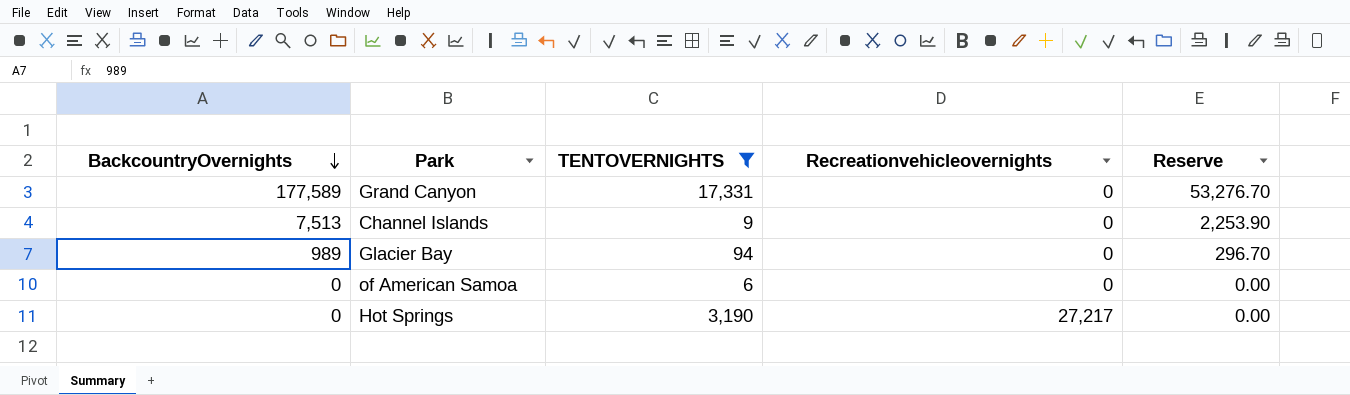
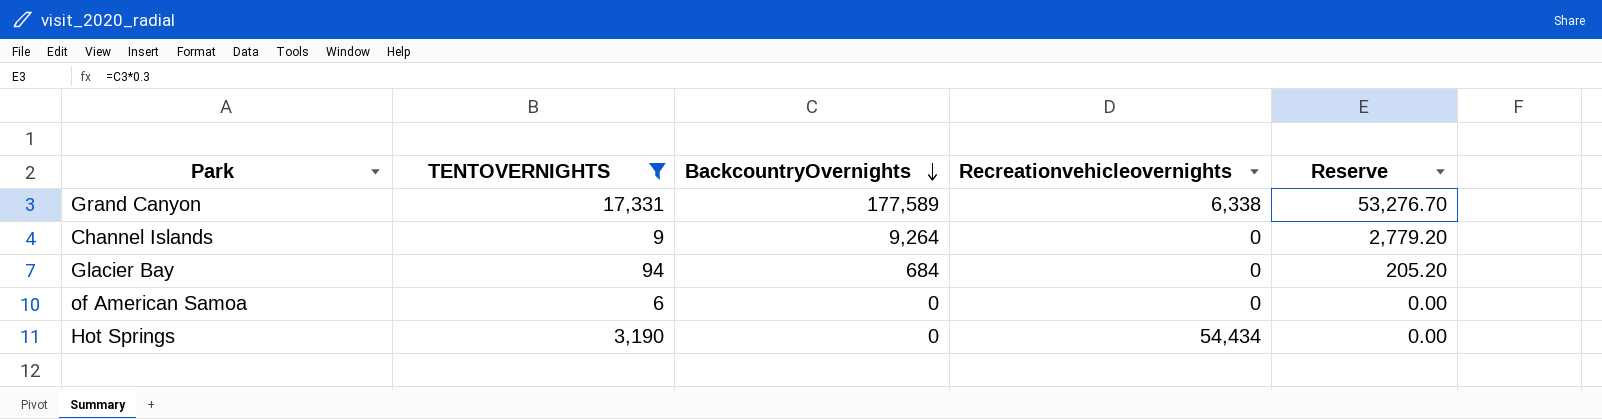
column BackcountryOvernights | position: 1 -> 3
Grand Canyon | Recreationvehicleovernights: 0 -> 6,338
Channel Islands | BackcountryOvernights: 7,513 -> 9,264
Channel Islands | Reserve: 2,253.90 -> 2,779.20
Glacier Bay | BackcountryOvernights: 989 -> 684
Glacier Bay | Reserve: 296.70 -> 205.20
Hot Springs | Recreationvehicleovernights: 27,217 -> 54,434

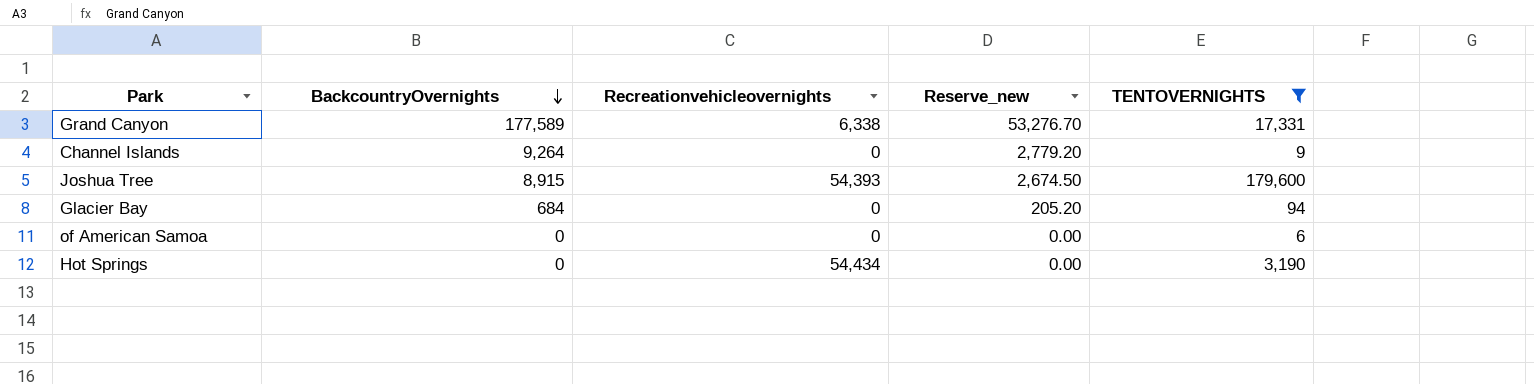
column name: Reserve -> Reserve_new
column TENTOVERNIGHTS | position: 2 -> 5
row Joshua Tree: none -> 8,915 | 54,393 | 2,674.50 | 179,600

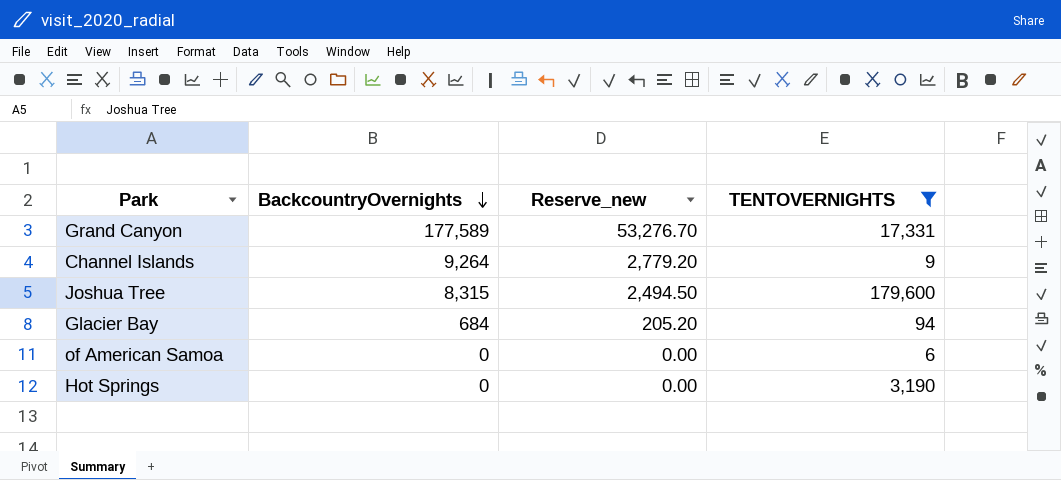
column Recreationvehicleovernights | position: 3 -> none
Joshua Tree | BackcountryOvernights: 8,915 -> 8,315
Joshua Tree | Reserve_new: 2,674.50 -> 2,494.50

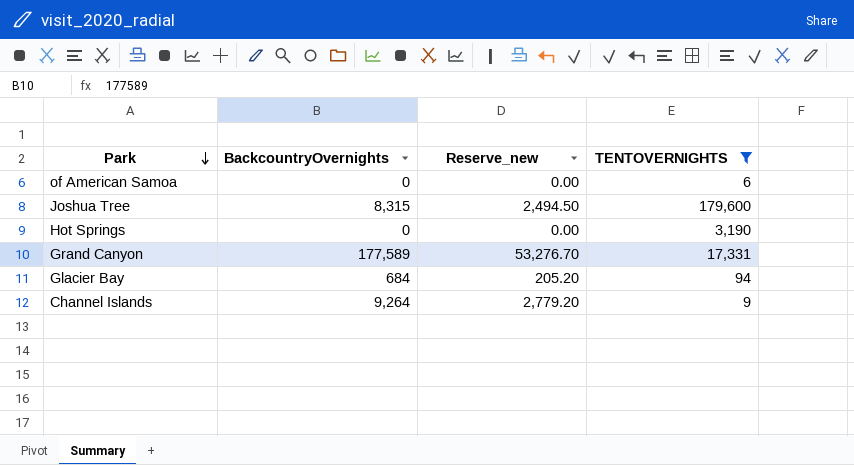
row order: BackcountryOvernights descending -> Park descending

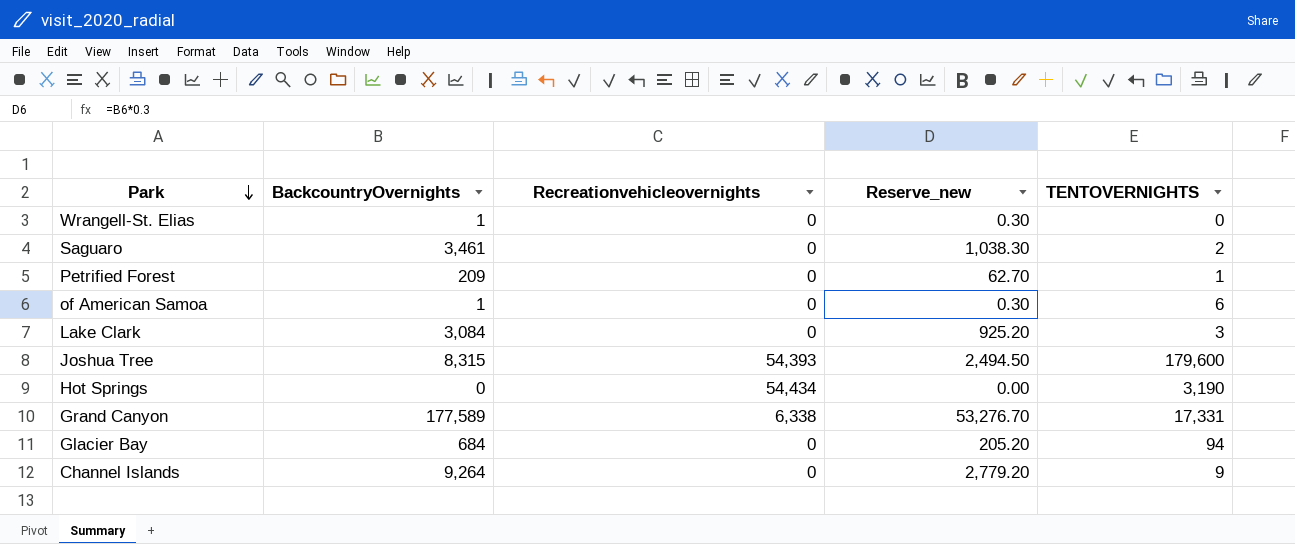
filter: TENTOVERNIGHTS >= 6 -> none
column Recreationvehicleovernights | position: none -> 3
of American Samoa | BackcountryOvernights: 0 -> 1
of American Samoa | Reserve_new: 0.00 -> 0.30

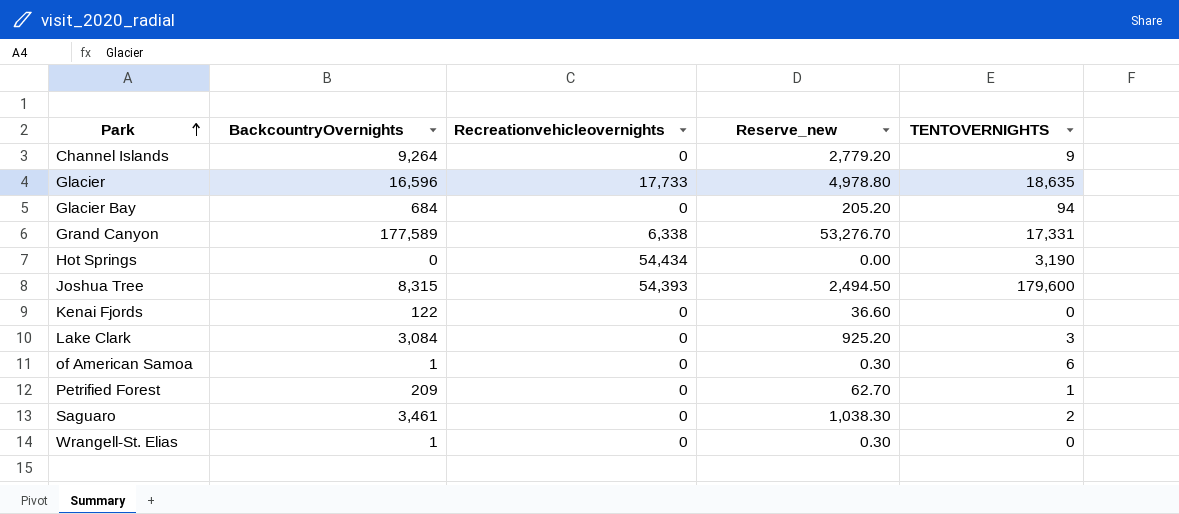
row order: Park descending -> Park ascending
row Glacier: none -> 16,596 | 17,733 | 4,978.80 | 18,635
row Kenai Fjords: none -> 122 | 0 | 36.60 | 0

